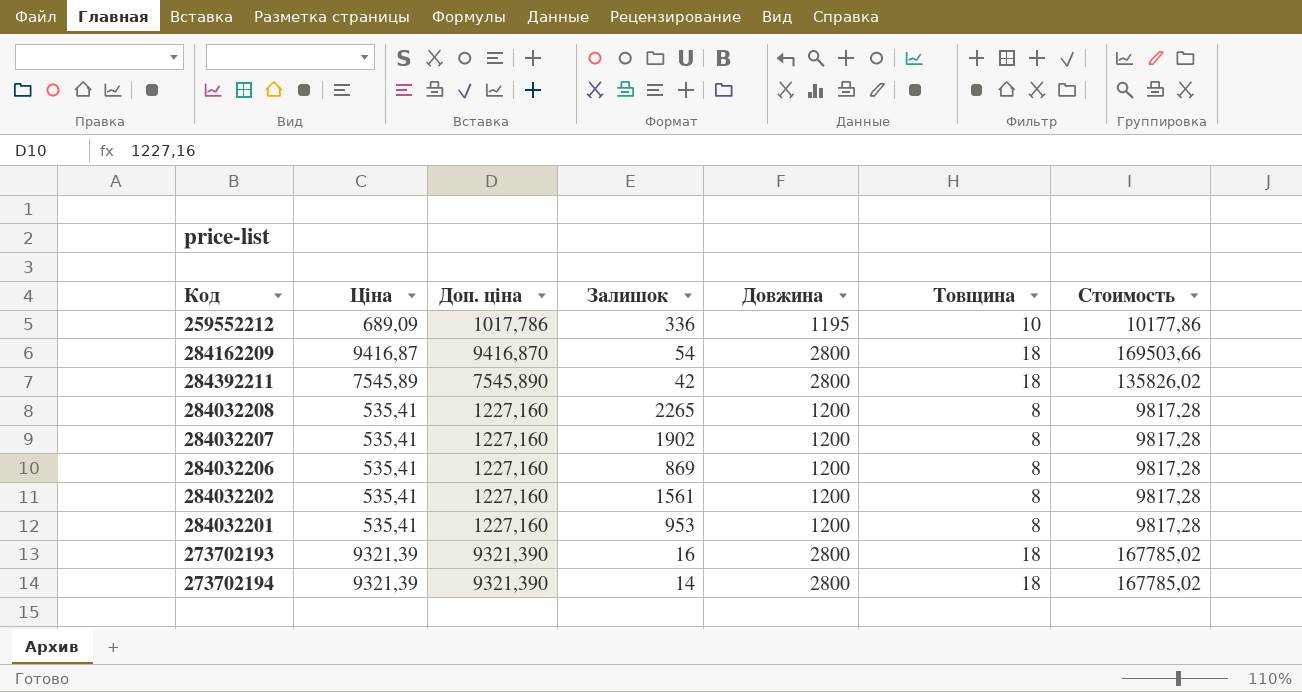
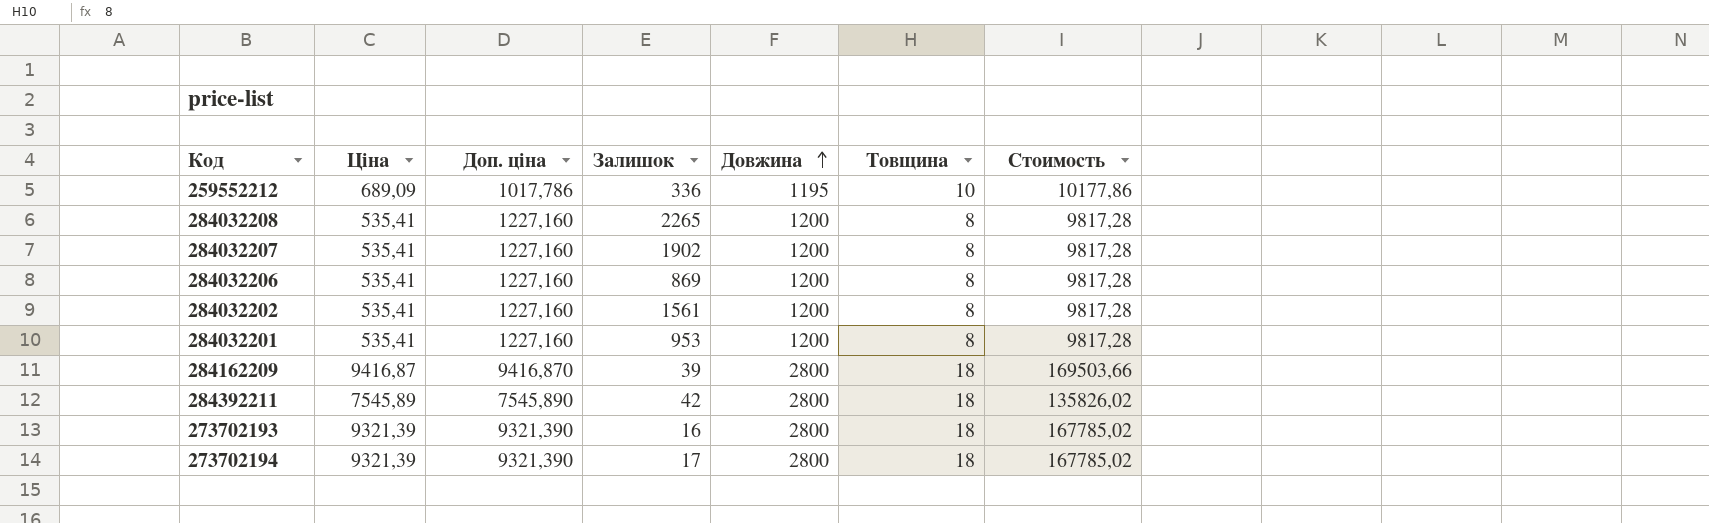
row order: none -> Довжина ascending
284162209 | Залишок: 54 -> 39
273702194 | Залишок: 14 -> 17

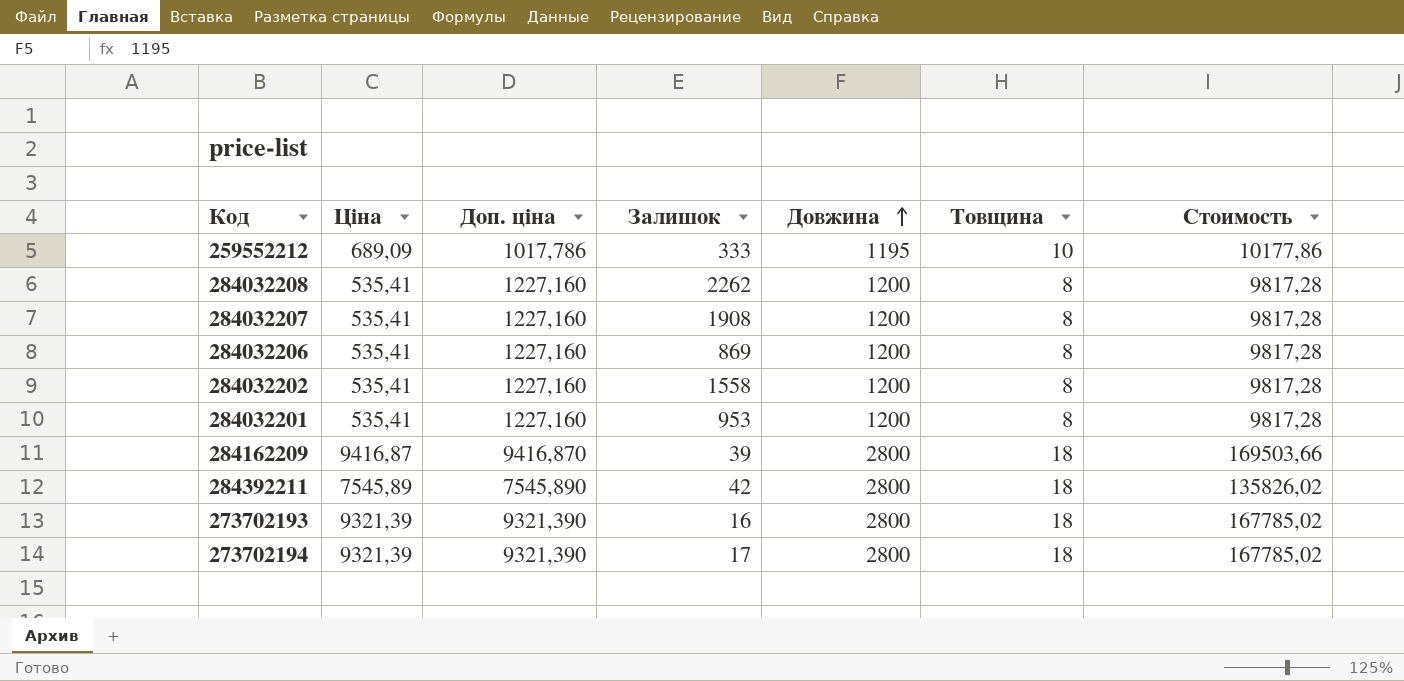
259552212 | Залишок: 336 -> 333
284032208 | Залишок: 2265 -> 2262
284032207 | Залишок: 1902 -> 1908
284032202 | Залишок: 1561 -> 1558

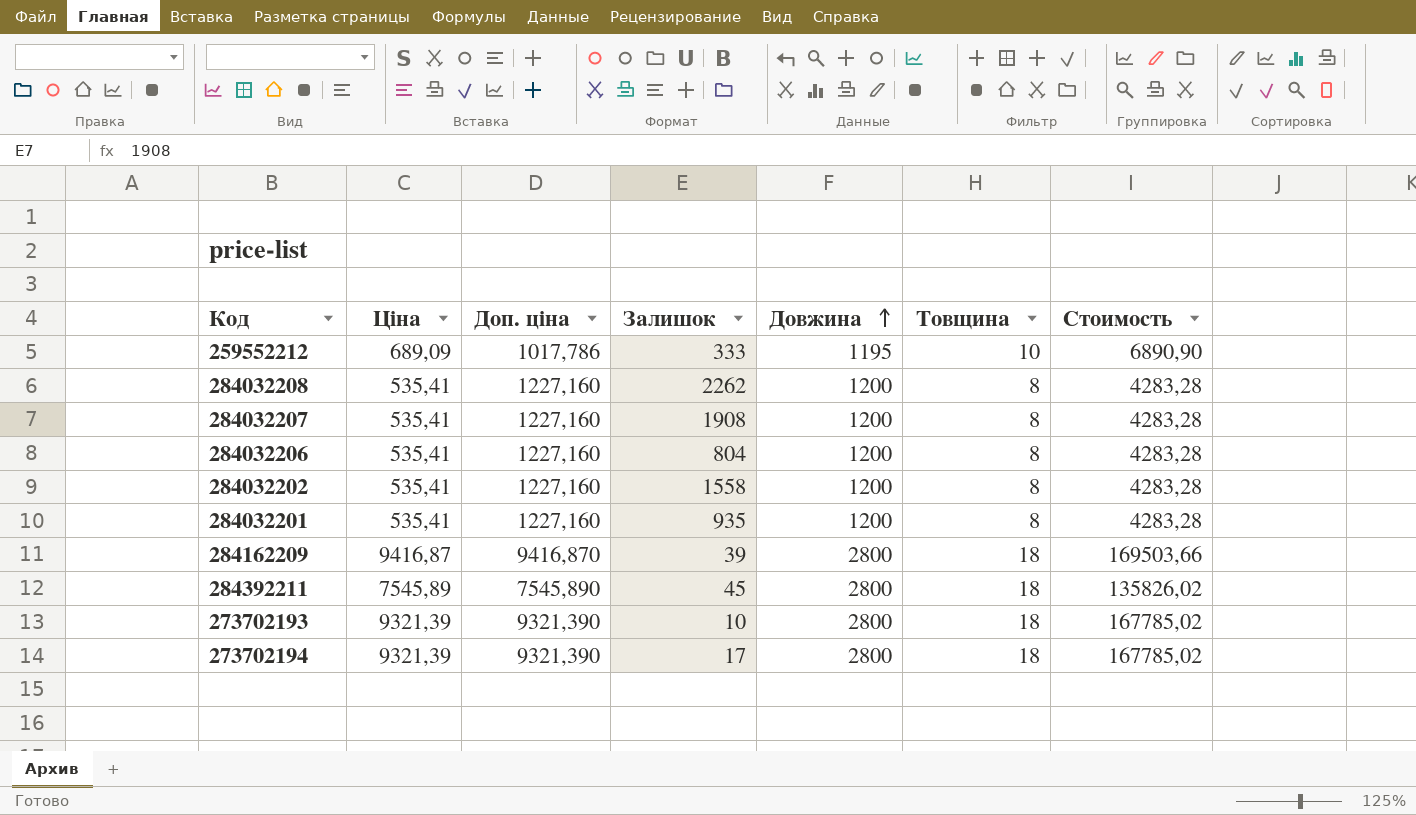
column Стоимость | formula: [Доп. ціна] * [Товщина] -> [Ціна] * [Товщина]
284032206 | Залишок: 869 -> 804
284032201 | Залишок: 953 -> 935
284392211 | Залишок: 42 -> 45
273702193 | Залишок: 16 -> 10

